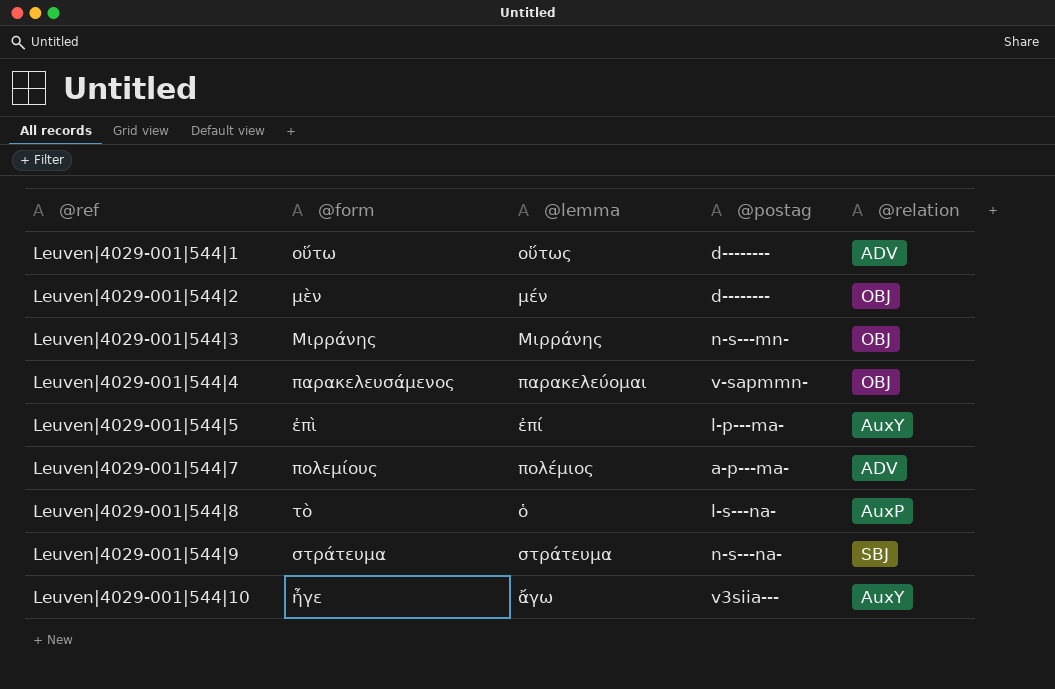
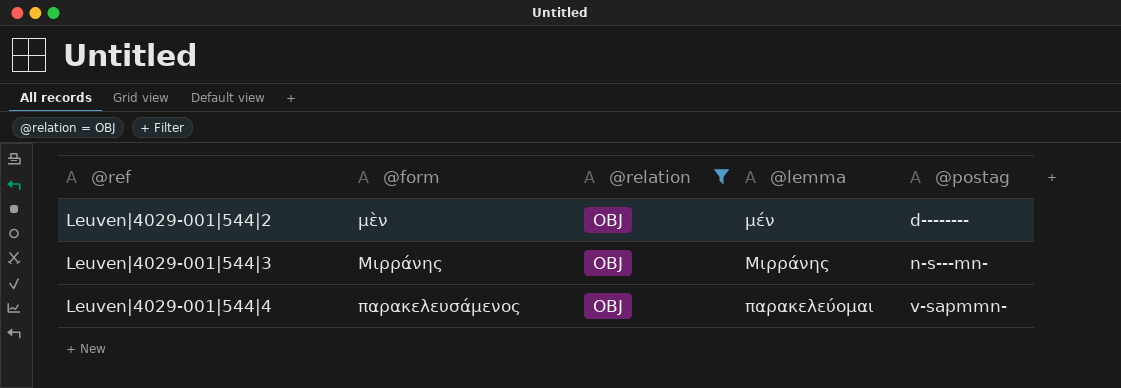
filter: none -> @relation = OBJ
column @relation | position: 5 -> 3

